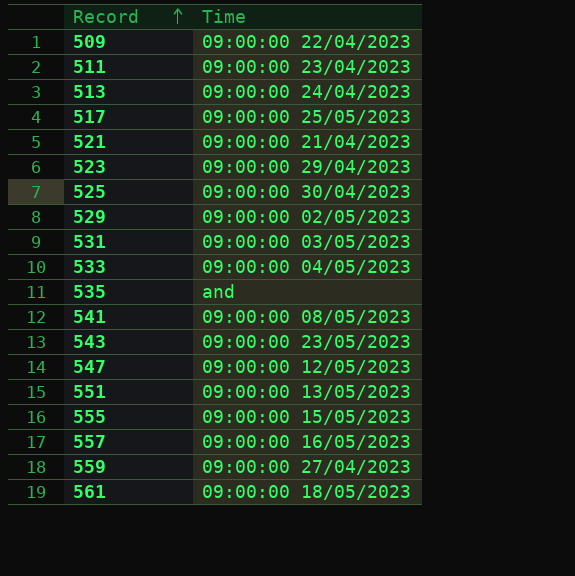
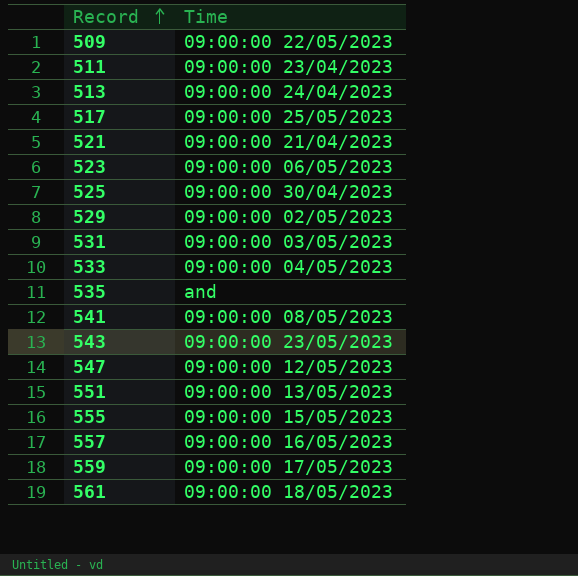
509 | Time: 09:00:00 22/04/2023 -> 09:00:00 22/05/2023
523 | Time: 09:00:00 29/04/2023 -> 09:00:00 06/05/2023
559 | Time: 09:00:00 27/04/2023 -> 09:00:00 17/05/2023

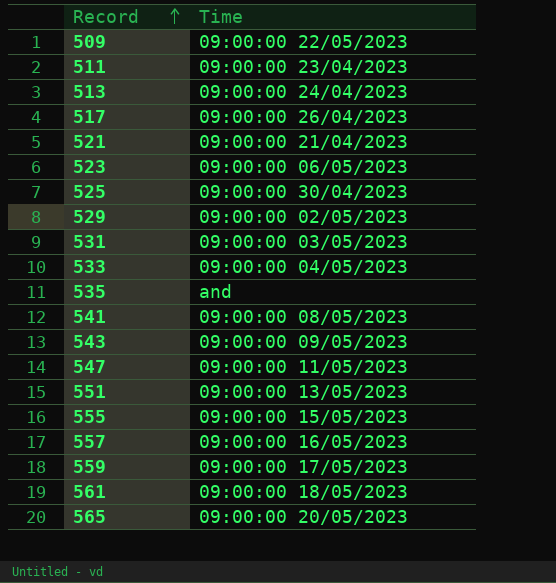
517 | Time: 09:00:00 25/05/2023 -> 09:00:00 26/04/2023
543 | Time: 09:00:00 23/05/2023 -> 09:00:00 09/05/2023
547 | Time: 09:00:00 12/05/2023 -> 09:00:00 11/05/2023
row 565: none -> 09:00:00 20/05/2023

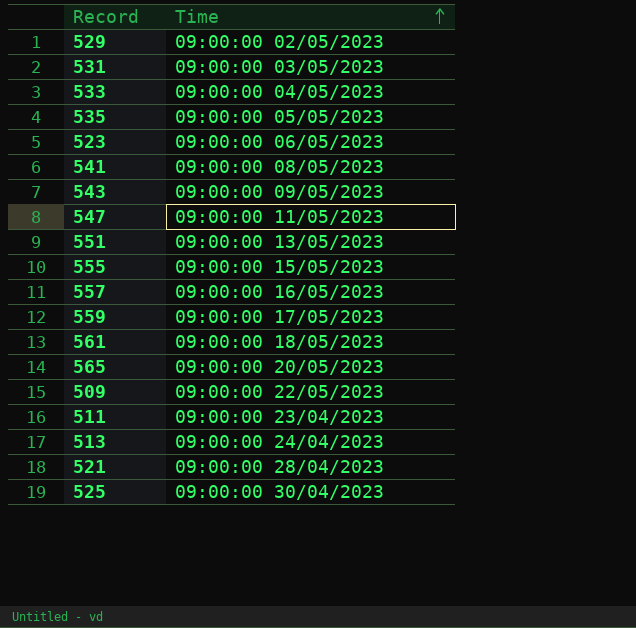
row order: Record ascending -> Time ascending
row 517: 09:00:00 26/04/2023 -> none
535 | Time: and -> 09:00:00 05/05/2023
521 | Time: 09:00:00 21/04/2023 -> 09:00:00 28/04/2023

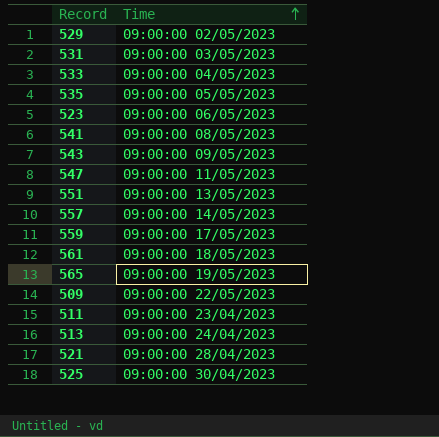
row 555: 09:00:00 15/05/2023 -> none
557 | Time: 09:00:00 16/05/2023 -> 09:00:00 14/05/2023
565 | Time: 09:00:00 20/05/2023 -> 09:00:00 19/05/2023

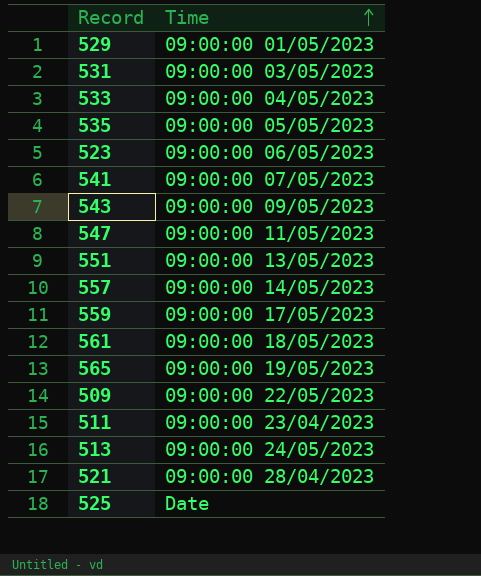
529 | Time: 09:00:00 02/05/2023 -> 09:00:00 01/05/2023
541 | Time: 09:00:00 08/05/2023 -> 09:00:00 07/05/2023
513 | Time: 09:00:00 24/04/2023 -> 09:00:00 24/05/2023
525 | Time: 09:00:00 30/04/2023 -> Date

